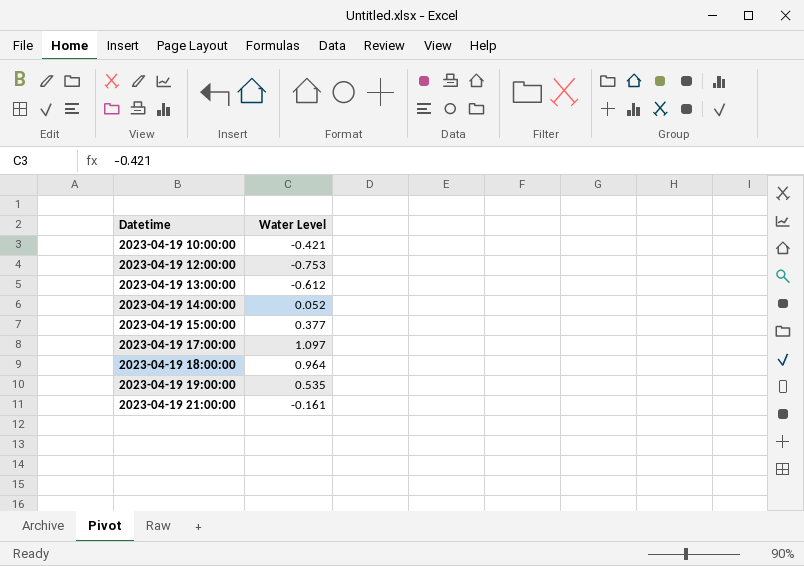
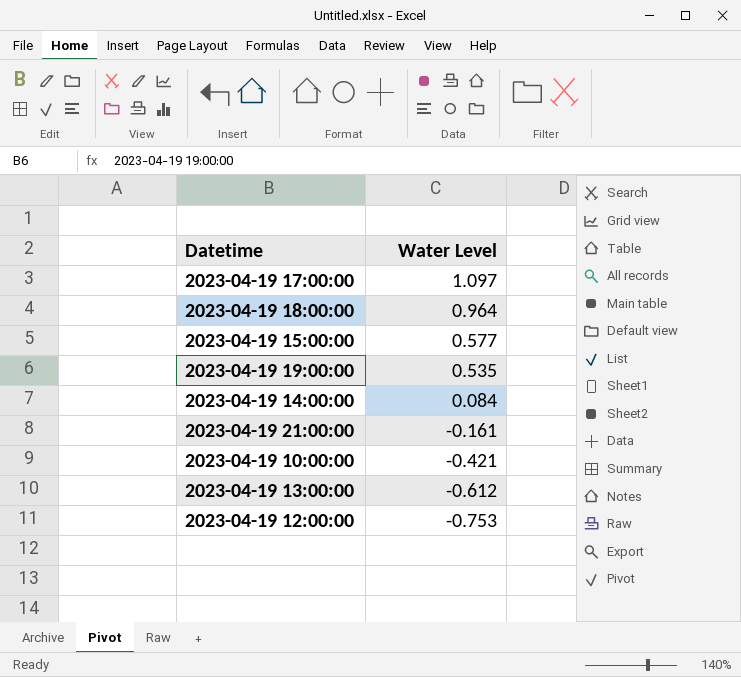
row order: Datetime ascending -> Water Level descending
2023-04-19 15:00:00 | Water Level: 0.377 -> 0.577
2023-04-19 14:00:00 | Water Level: 0.052 -> 0.084

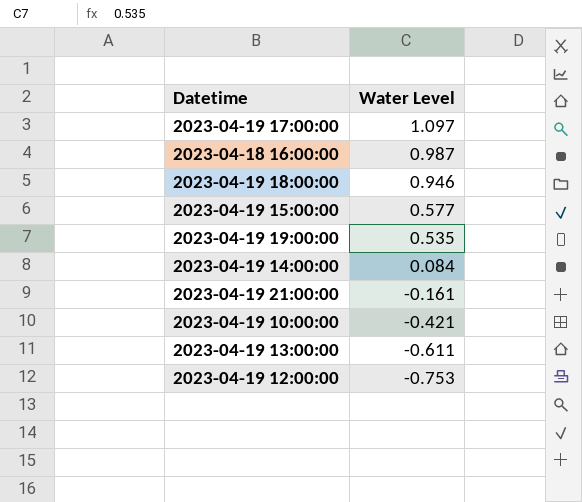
row 2023-04-18 16:00:00: none -> 0.987
2023-04-19 18:00:00 | Water Level: 0.964 -> 0.946
2023-04-19 13:00:00 | Water Level: -0.612 -> -0.611

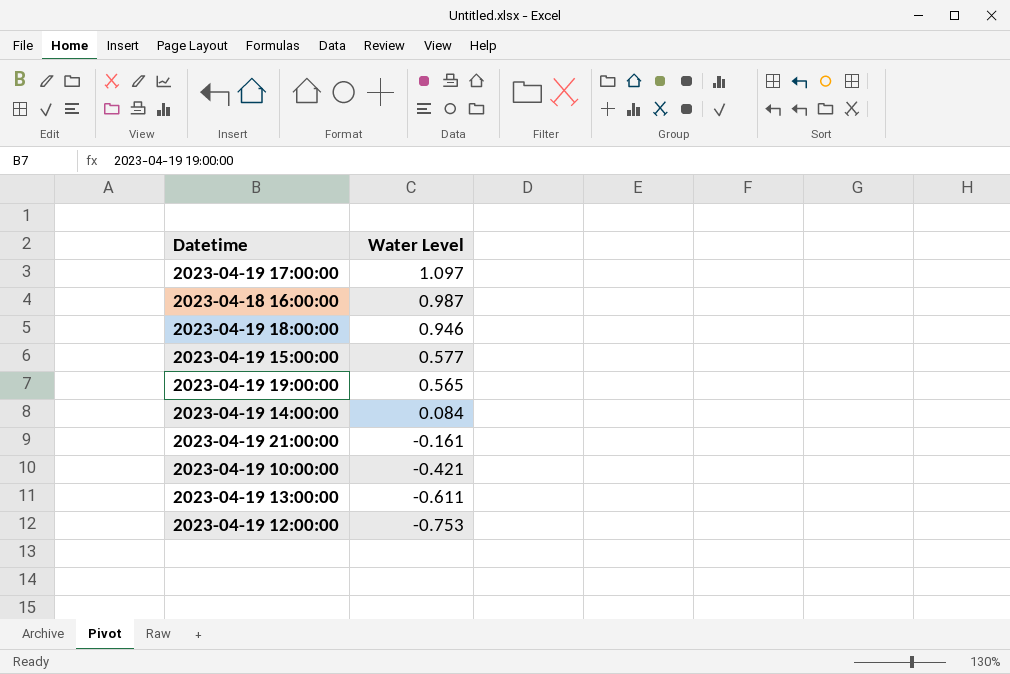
2023-04-19 19:00:00 | Water Level: 0.535 -> 0.565

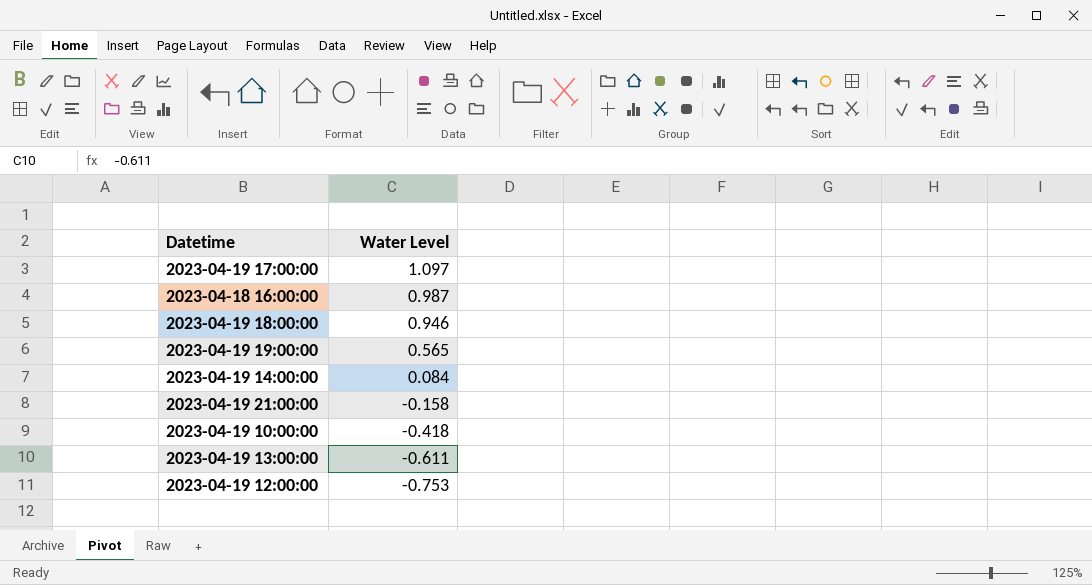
row 2023-04-19 15:00:00: 0.577 -> none
2023-04-19 21:00:00 | Water Level: -0.161 -> -0.158
2023-04-19 10:00:00 | Water Level: -0.421 -> -0.418

